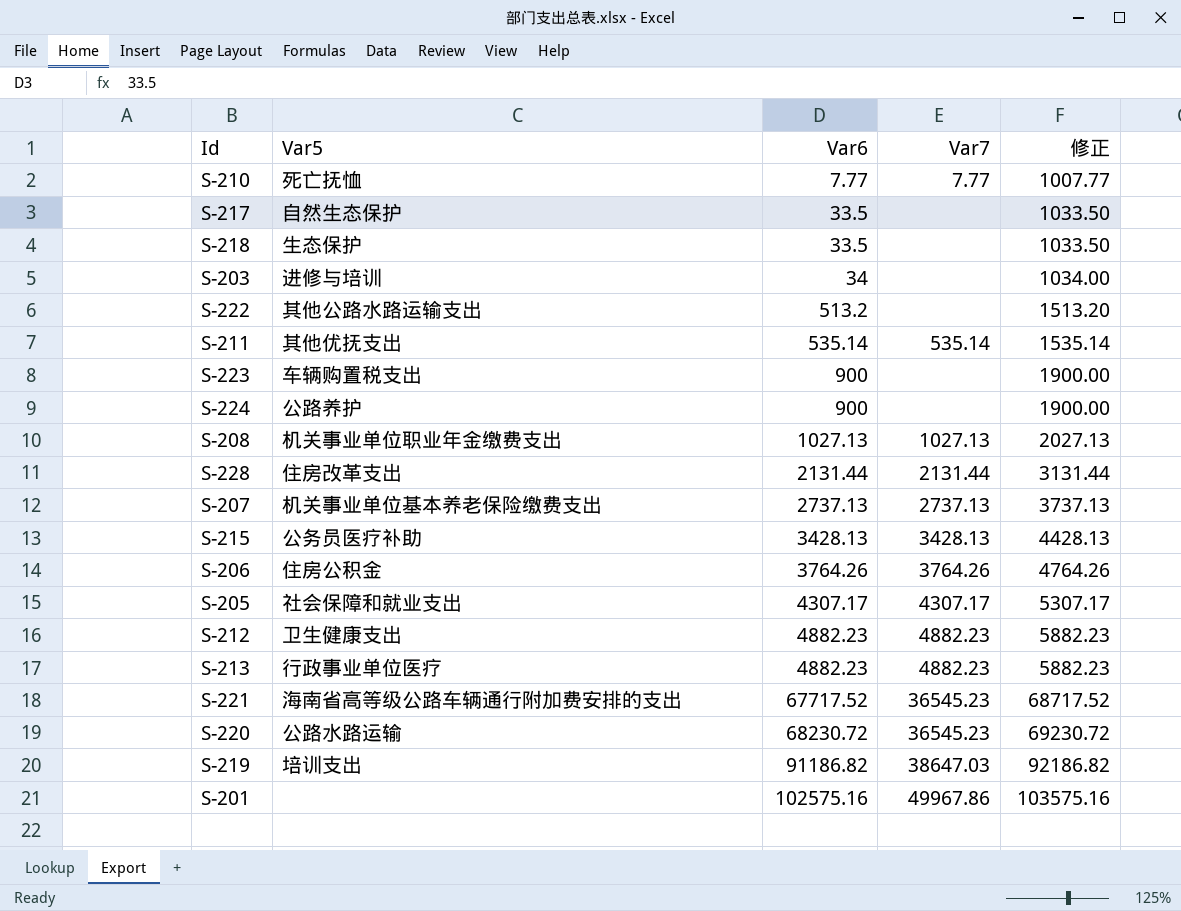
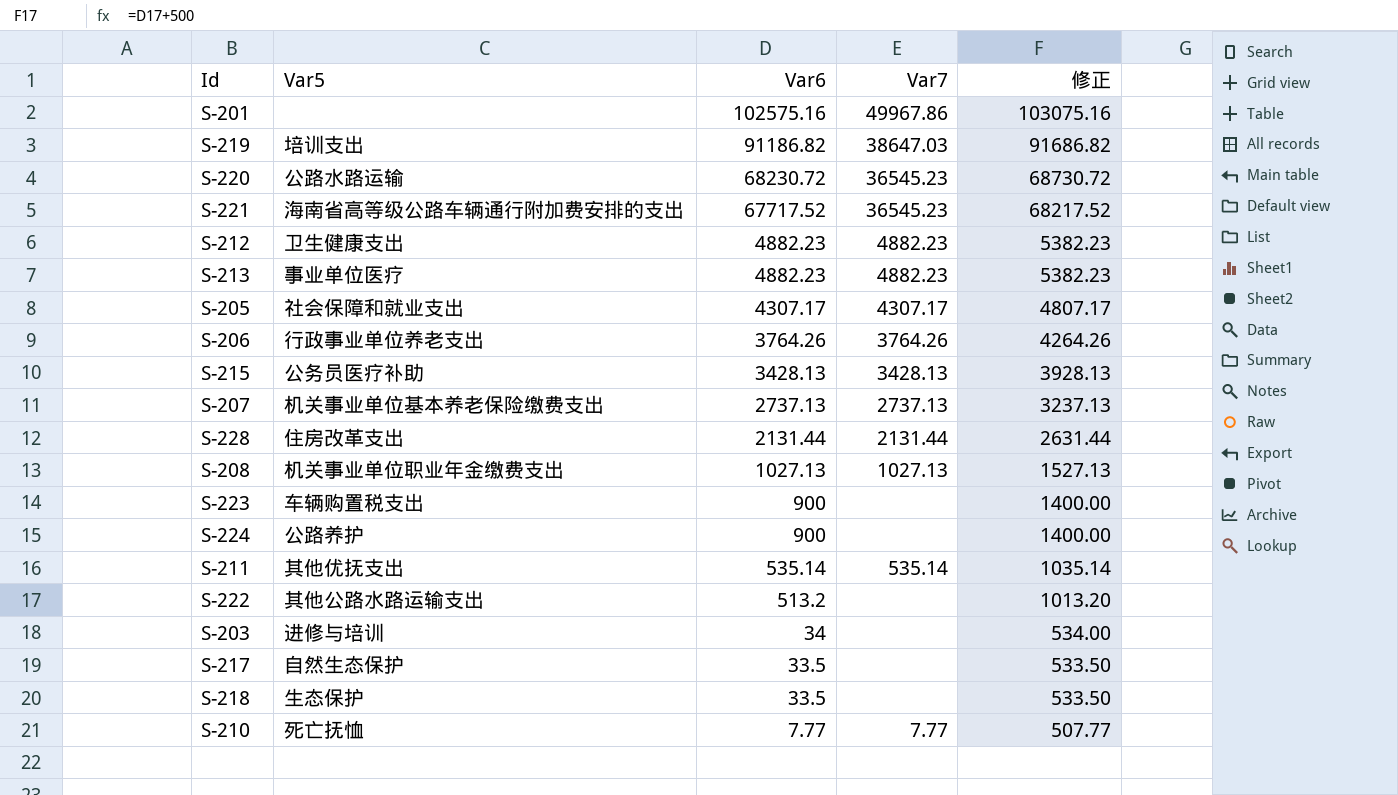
row order: Var6 ascending -> Var6 descending
column 修正 | formula: [Var6] + 1000 -> [Var6] + 500
S-213 | Var5: 行政事业单位医疗 -> 事业单位医疗
S-206 | Var5: 住房公积金 -> 行政事业单位养老支出

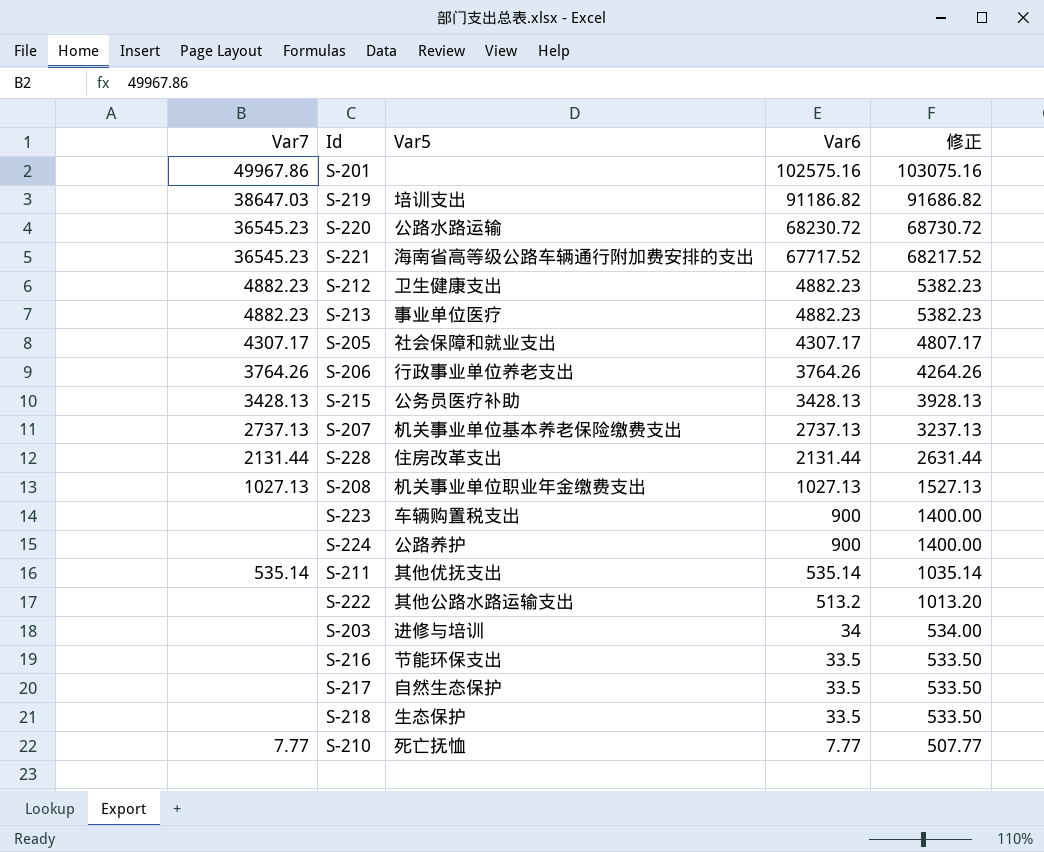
column Var7 | position: 4 -> 1
row S-216: none -> none | 节能环保支出 | 33.5 | 533.50

